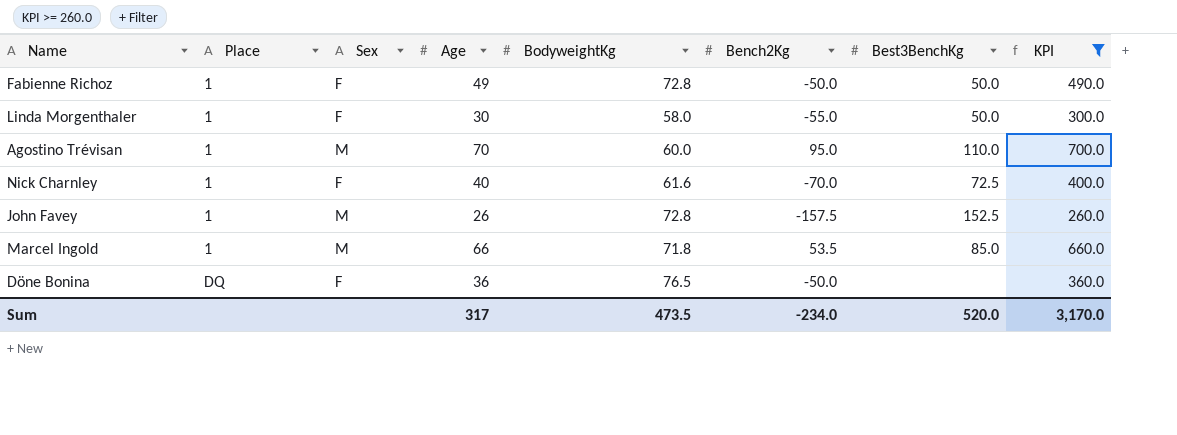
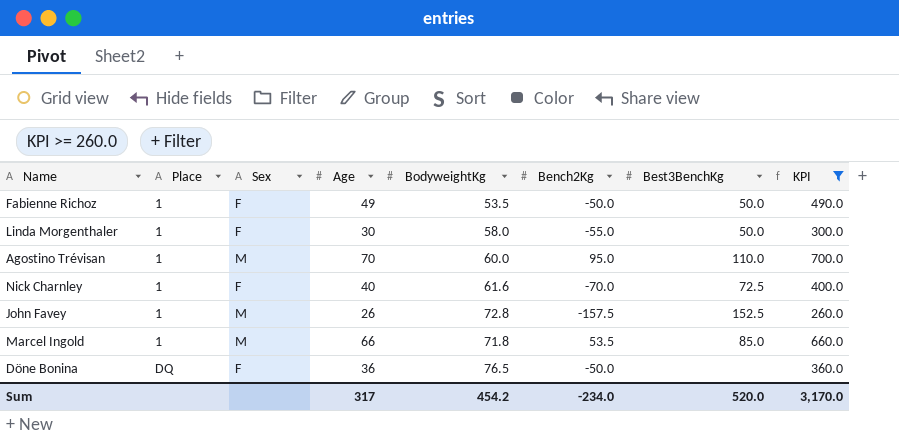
Fabienne Richoz | BodyweightKg: 72.8 -> 53.5
Sum | BodyweightKg: 473.5 -> 454.2

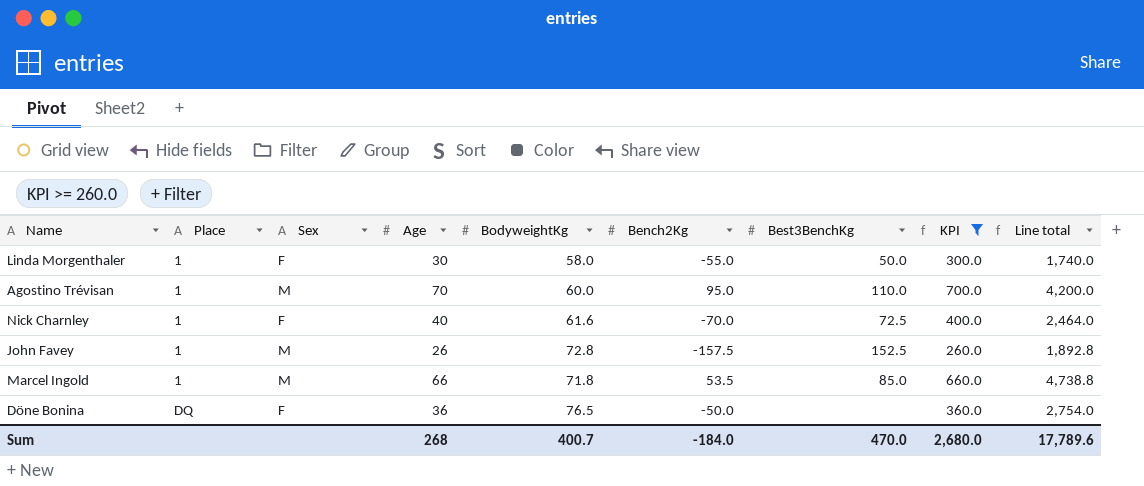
column Line total | formula: none -> [Age] * [BodyweightKg]
row Fabienne Richoz: 1 | F | 49 | 53.5 | -50.0 | 50.0 | 490.0 -> none
Sum | Age: 317 -> 268
Sum | BodyweightKg: 454.2 -> 400.7
Sum | Bench2Kg: -234.0 -> -184.0
Sum | Best3BenchKg: 520.0 -> 470.0
Sum | KPI: 3,170.0 -> 2,680.0

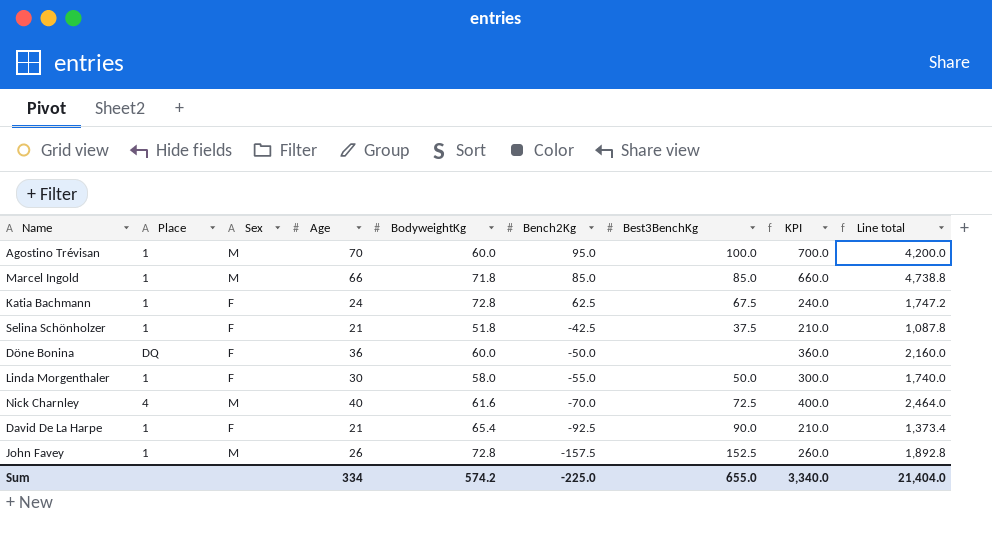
filter: KPI >= 260.0 -> none
row order: Place ascending -> Bench2Kg descending
Agostino Trévisan | Best3BenchKg: 110.0 -> 100.0
Marcel Ingold | Bench2Kg: 53.5 -> 85.0
Döne Bonina | BodyweightKg: 76.5 -> 60.0
Döne Bonina | Line total: 2,754.0 -> 2,160.0
Nick Charnley | Place: 1 -> 4
Nick Charnley | Sex: F -> M
Sum | Age: 268 -> 334
Sum | BodyweightKg: 400.7 -> 574.2
Sum | Bench2Kg: -184.0 -> -225.0
Sum | Best3BenchKg: 470.0 -> 655.0
Sum | KPI: 2,680.0 -> 3,340.0
Sum | Line total: 17,789.6 -> 21,404.0

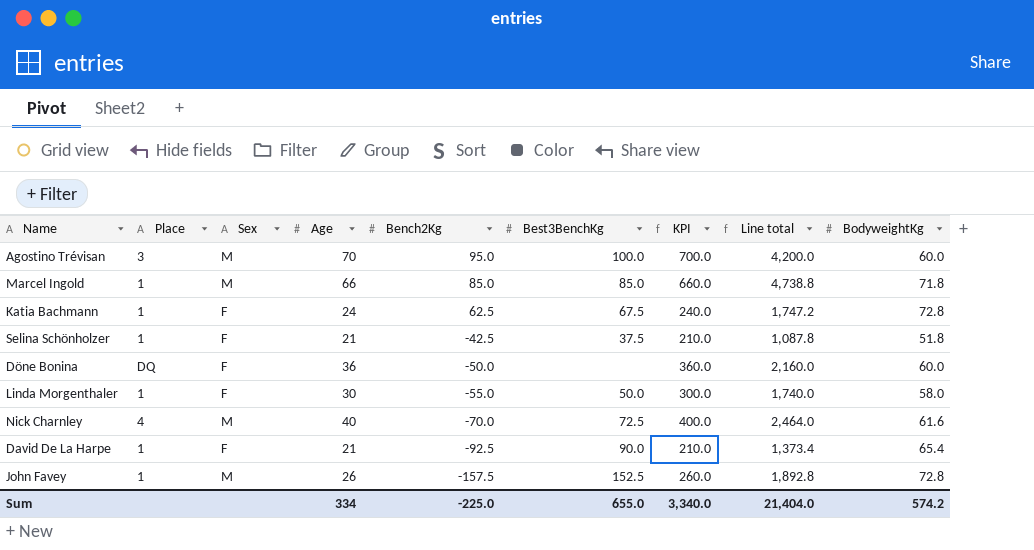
column BodyweightKg | position: 5 -> 9
Agostino Trévisan | Place: 1 -> 3

